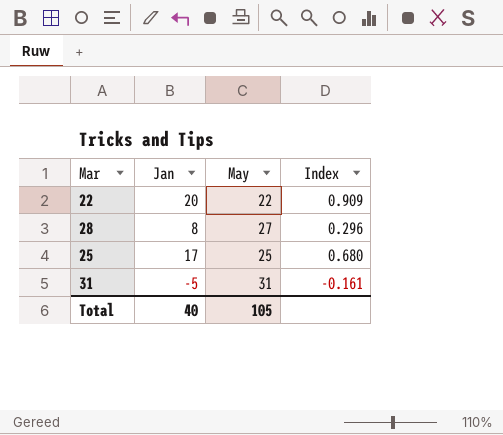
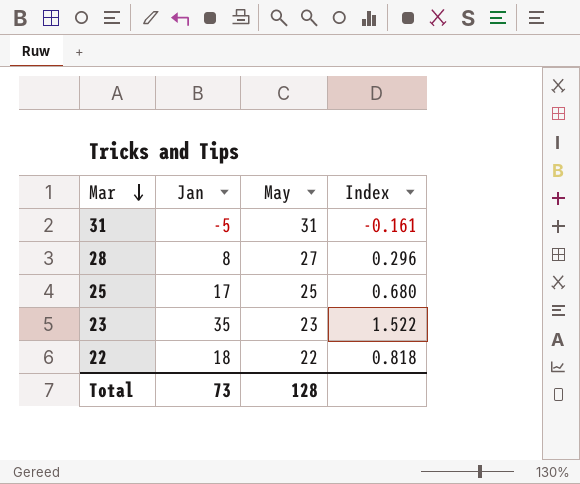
row order: none -> Mar descending
row 23: none -> 35 | 23 | 1.522
22 | Jan: 20 -> 18
22 | Index: 0.909 -> 0.818
Total | Jan: 40 -> 73
Total | May: 105 -> 128

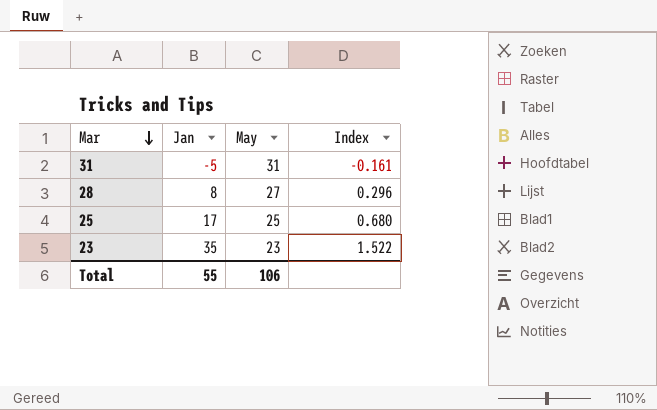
row 22: 18 | 22 | 0.818 -> none
Total | Jan: 73 -> 55
Total | May: 128 -> 106

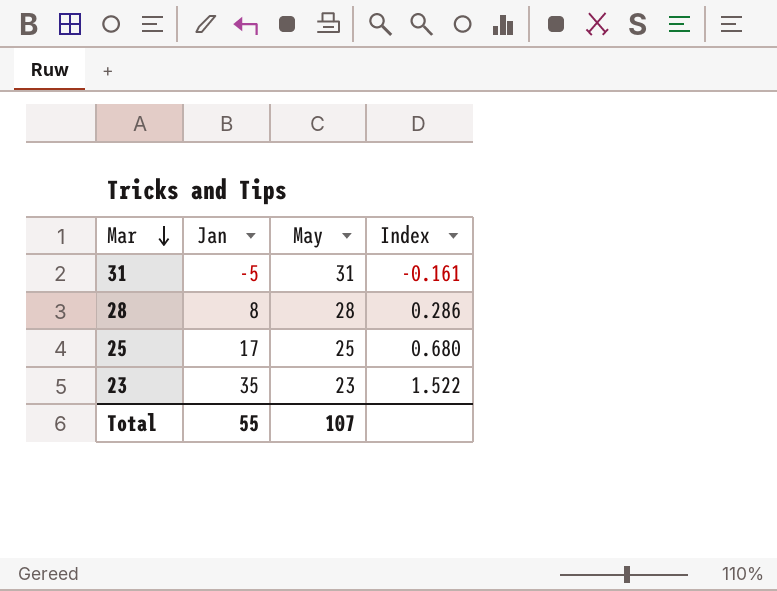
28 | May: 27 -> 28
28 | Index: 0.296 -> 0.286
Total | May: 106 -> 107

